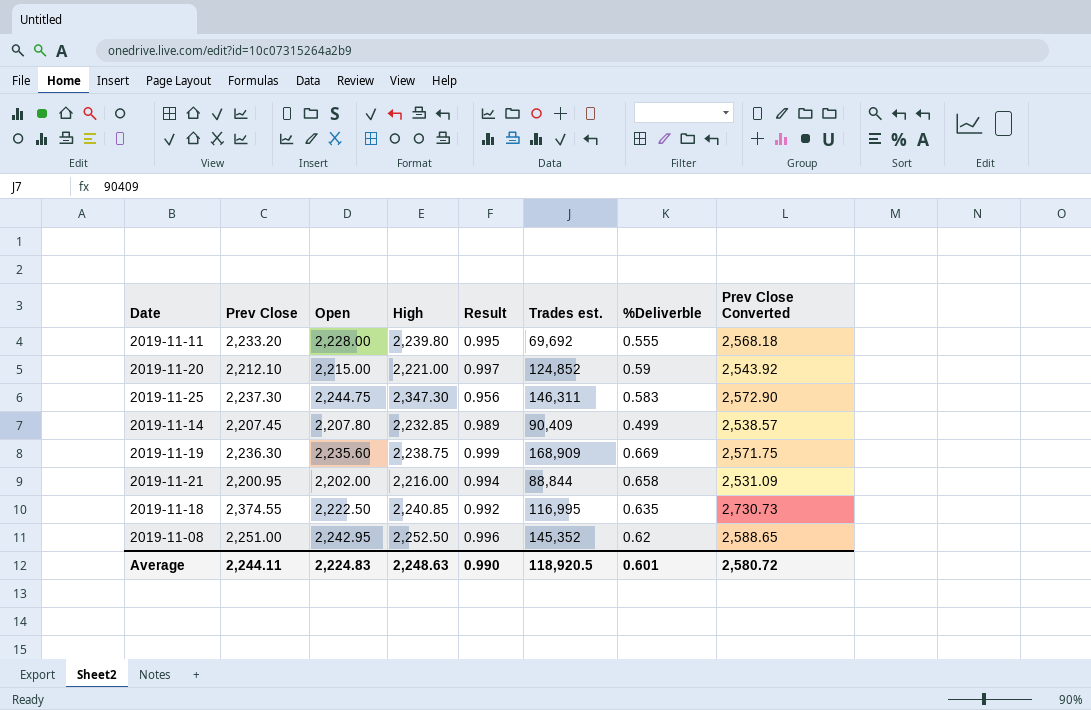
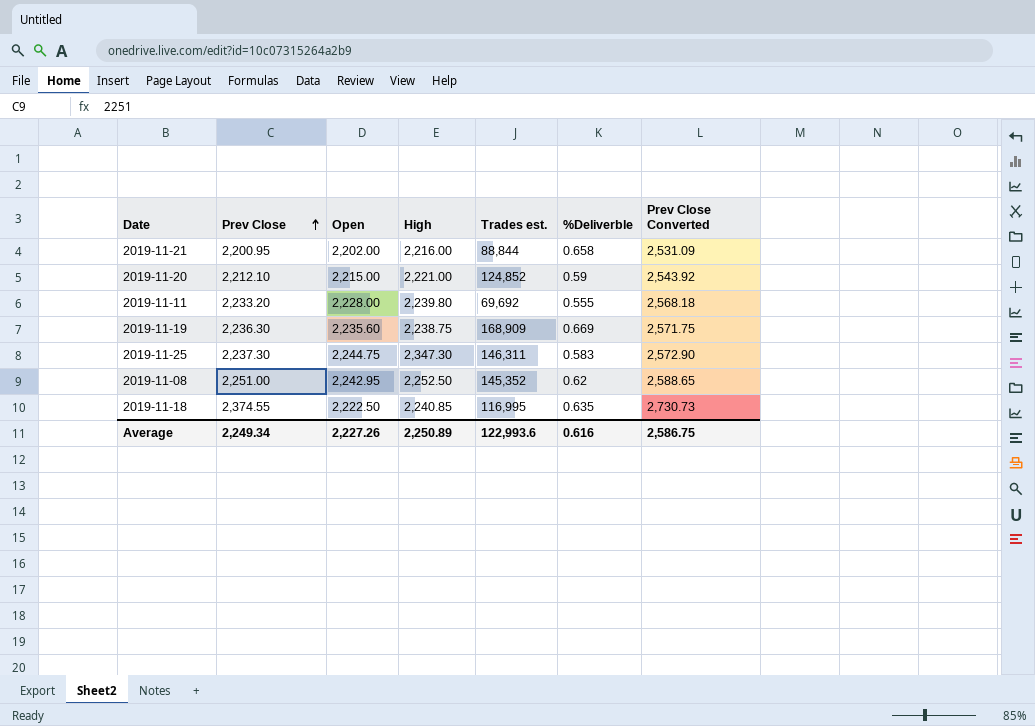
row order: none -> Prev Close ascending
column Result | formula: [Open] / [High] -> none
row 2019-11-14: 2,207.45 | 2,207.80 | 2,232.85 | 0.989 | 90,409 | 0.499 | 2,538.57 -> none
Average | Prev Close: 2,244.11 -> 2,249.34
Average | Open: 2,224.83 -> 2,227.26
Average | High: 2,248.63 -> 2,250.89
Average | Trades est.: 118,920.5 -> 122,993.6
Average | %Deliverble: 0.601 -> 0.616
Average | Prev Close Converted: 2,580.72 -> 2,586.75

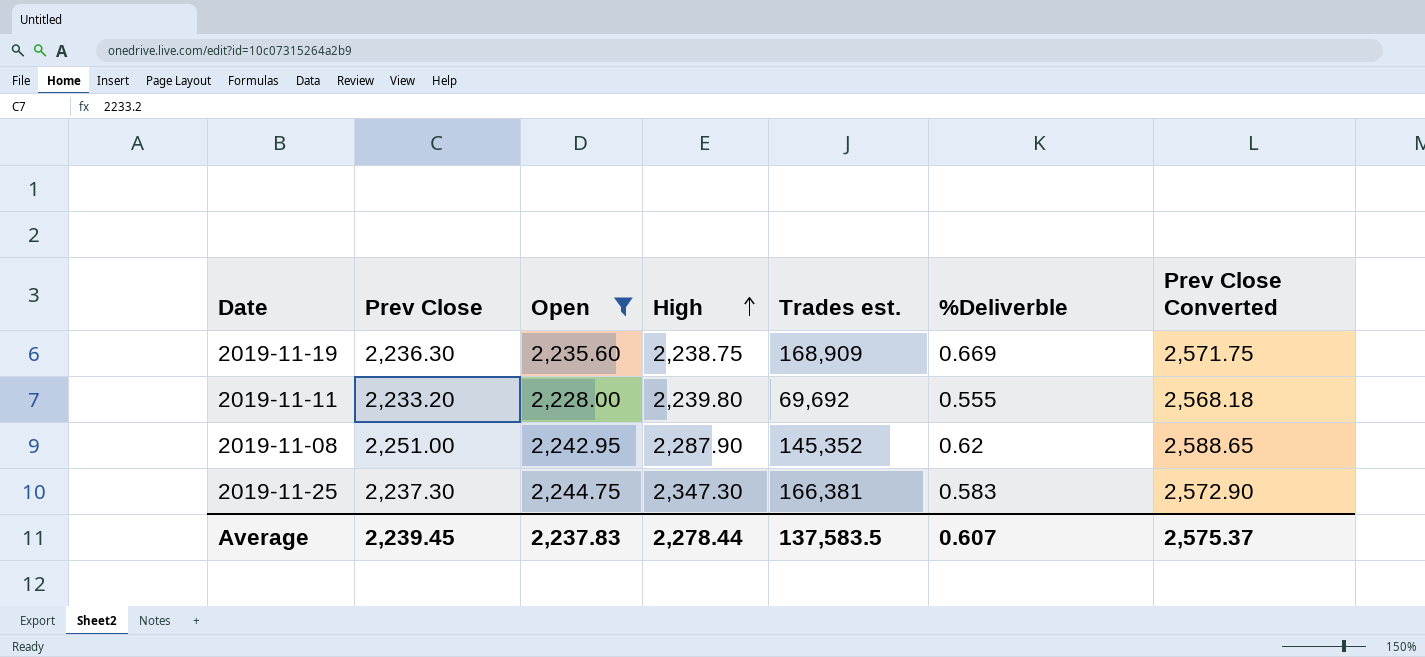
filter: none -> Open >= 2,228.00
row order: Prev Close ascending -> High ascending
2019-11-08 | High: 2,252.50 -> 2,287.90
2019-11-25 | Trades est.: 146,311 -> 166,381
Average | Prev Close: 2,249.34 -> 2,239.45
Average | Open: 2,227.26 -> 2,237.83
Average | High: 2,250.89 -> 2,278.44
Average | Trades est.: 122,993.6 -> 137,583.5
Average | %Deliverble: 0.616 -> 0.607
Average | Prev Close Converted: 2,586.75 -> 2,575.37

